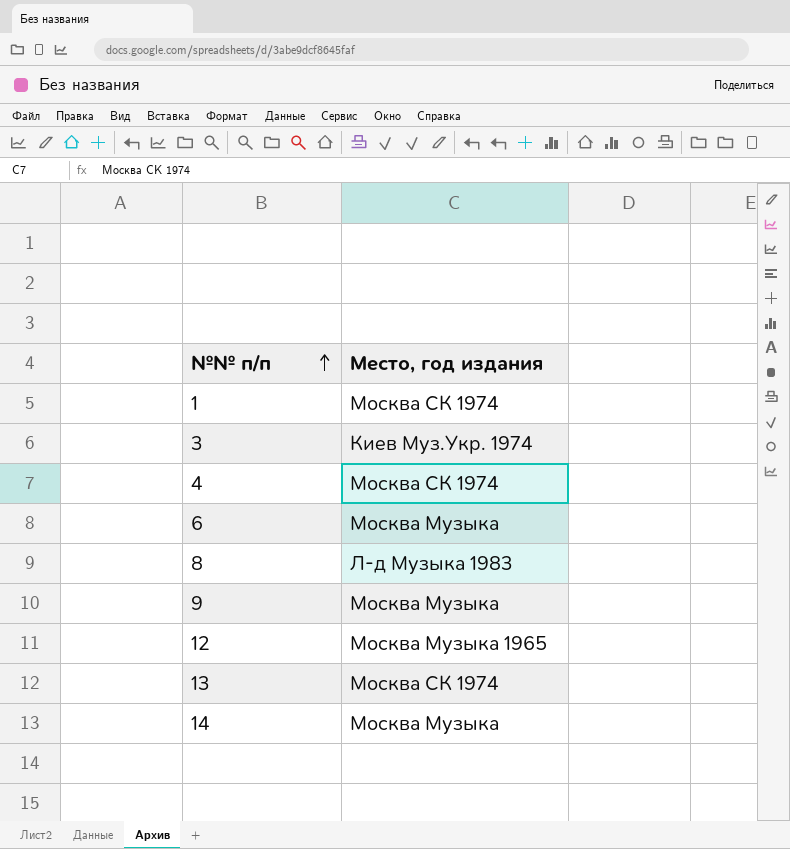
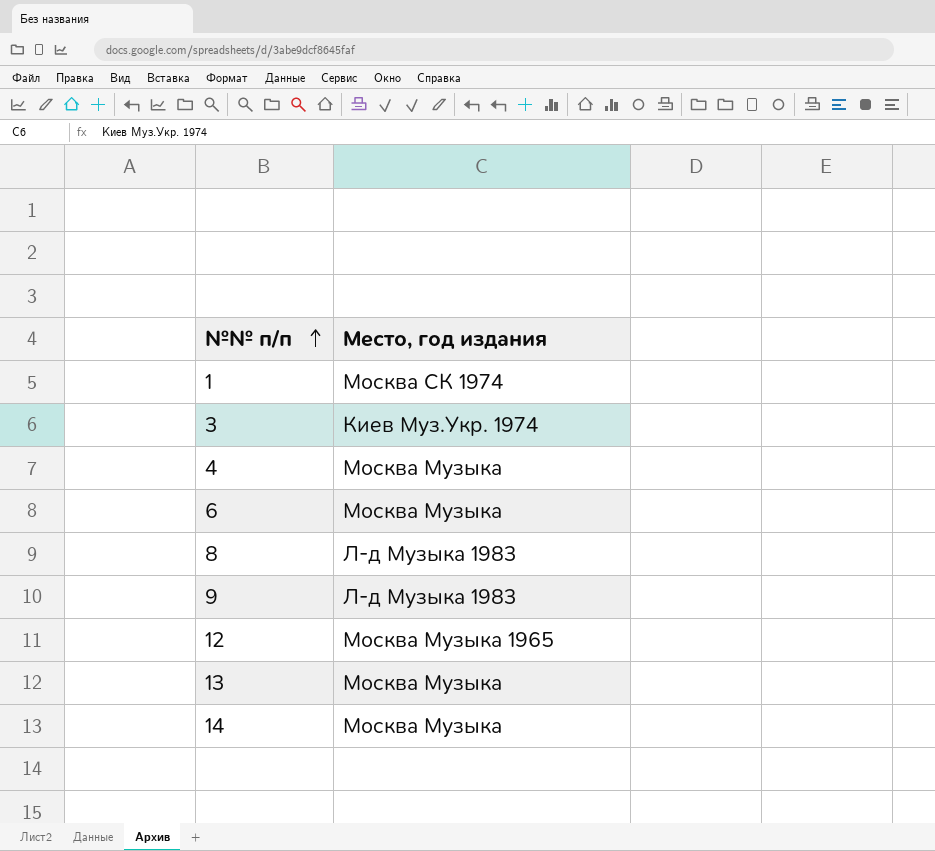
4 | Место, год издания: Москва СК 1974 -> Москва Музыка
9 | Место, год издания: Москва Музыка -> Л-д Музыка 1983
13 | Место, год издания: Москва СК 1974 -> Москва Музыка

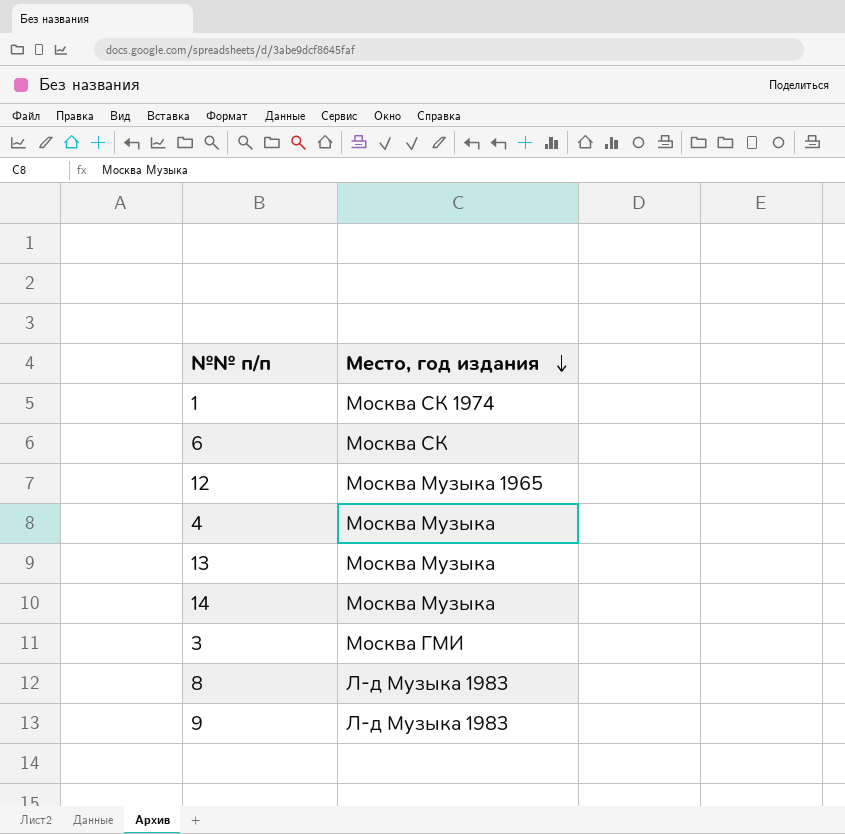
row order: №№ п/п ascending -> Место, год издания descending
6 | Место, год издания: Москва Музыка -> Москва СК
3 | Место, год издания: Киев Муз.Укр. 1974 -> Москва ГМИ

